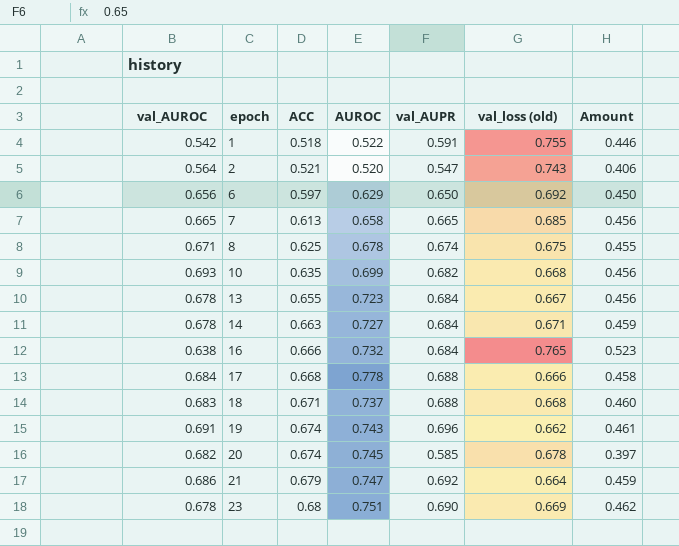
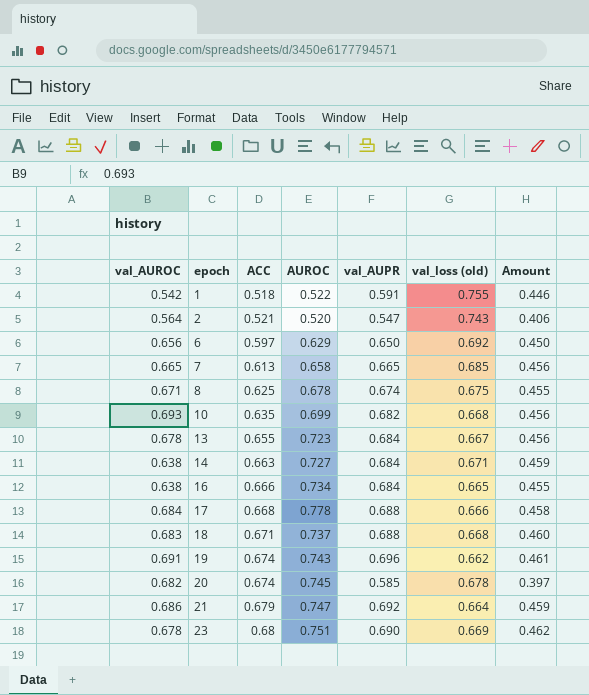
14 | val_AUROC: 0.678 -> 0.638
16 | AUROC: 0.732 -> 0.734
16 | val_loss (old): 0.765 -> 0.665
16 | Amount: 0.523 -> 0.455

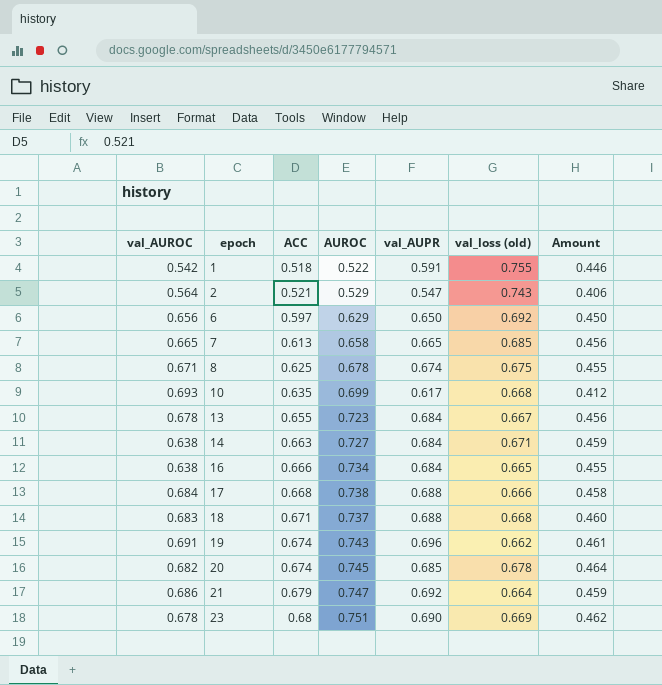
2 | AUROC: 0.520 -> 0.529
10 | val_AUPR: 0.682 -> 0.617
10 | Amount: 0.456 -> 0.412
17 | AUROC: 0.778 -> 0.738
20 | val_AUPR: 0.585 -> 0.685
20 | Amount: 0.397 -> 0.464

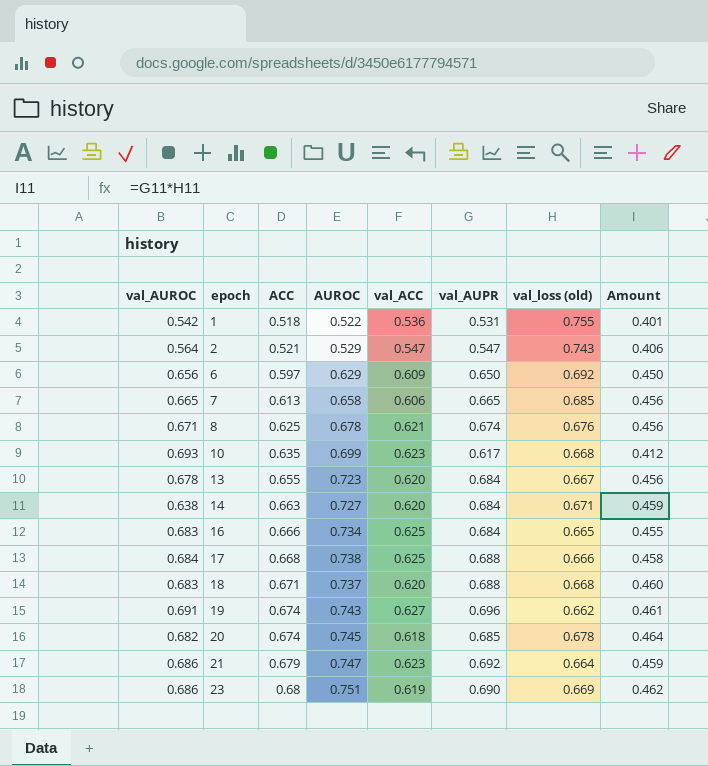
column val_ACC | position: none -> 5
1 | val_AUPR: 0.591 -> 0.531
1 | Amount: 0.446 -> 0.401
8 | val_loss (old): 0.675 -> 0.676
8 | Amount: 0.455 -> 0.456
16 | val_AUROC: 0.638 -> 0.683
23 | val_AUROC: 0.678 -> 0.686

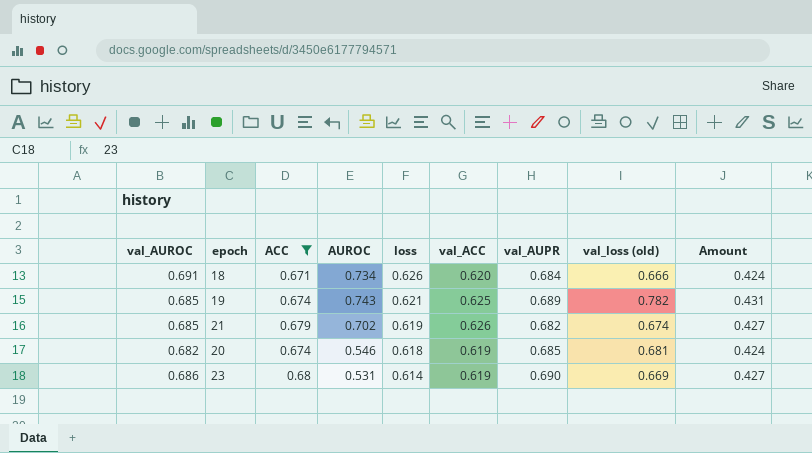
filter: none -> ACC >= 0.671
row order: epoch ascending -> loss descending
column loss | position: none -> 5
column Amount | formula: [val_AUPR] * [val_loss (old)] -> [val_ACC] * [val_AUPR]
18 | val_AUROC: 0.683 -> 0.691
18 | AUROC: 0.737 -> 0.734
18 | val_AUPR: 0.688 -> 0.684
18 | val_loss (old): 0.668 -> 0.666
19 | val_AUROC: 0.691 -> 0.685
19 | val_ACC: 0.627 -> 0.625
19 | val_AUPR: 0.696 -> 0.689
19 | val_loss (old): 0.662 -> 0.782
21 | val_AUROC: 0.686 -> 0.685
21 | AUROC: 0.747 -> 0.702
21 | val_ACC: 0.623 -> 0.626
21 | val_AUPR: 0.692 -> 0.682
21 | val_loss (old): 0.664 -> 0.674
20 | AUROC: 0.745 -> 0.546
20 | val_ACC: 0.618 -> 0.619
20 | val_loss (old): 0.678 -> 0.681
23 | AUROC: 0.751 -> 0.531

